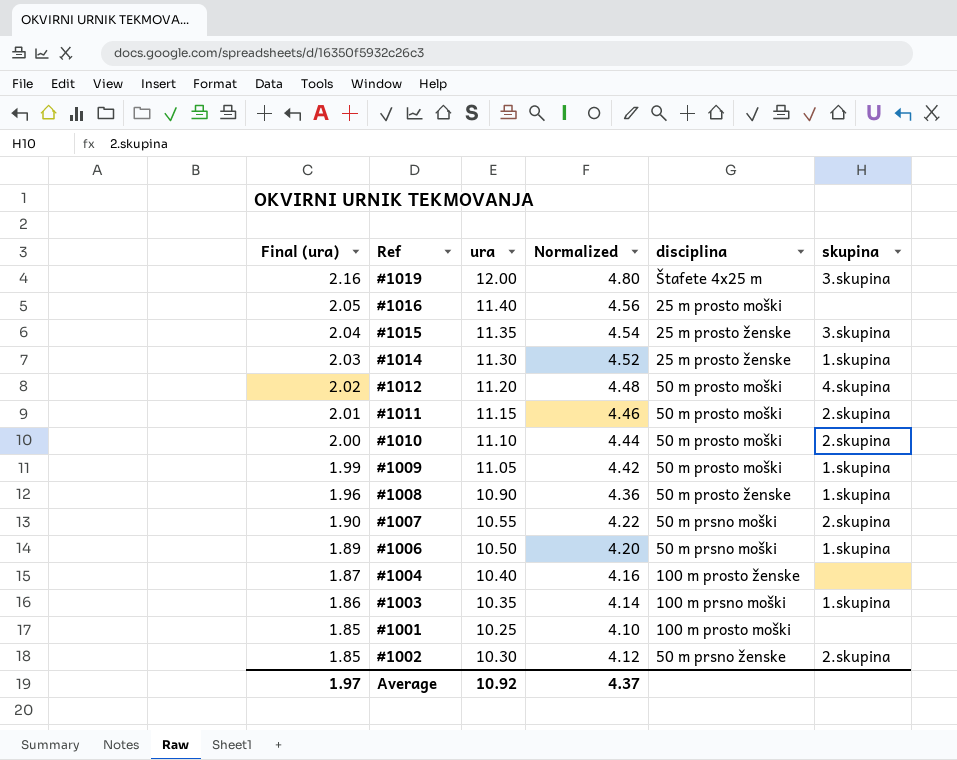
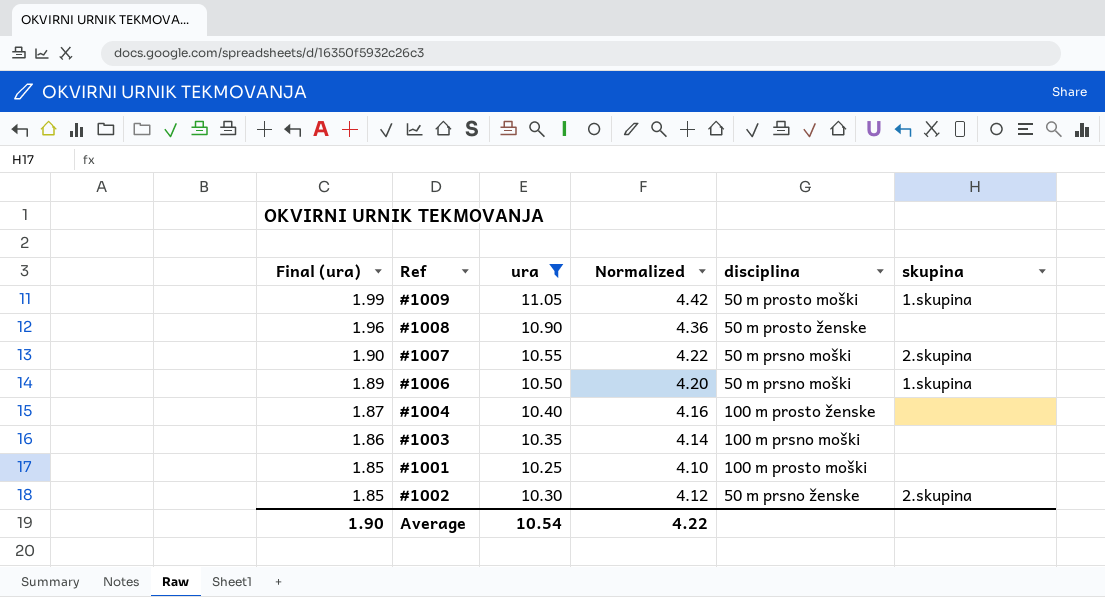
filter: none -> ura <= 11.05
#1008 | skupina: 1.skupina -> none
#1003 | skupina: 1.skupina -> none
Average | Final (ura): 1.97 -> 1.90
Average | ura: 10.92 -> 10.54
Average | Normalized: 4.37 -> 4.22

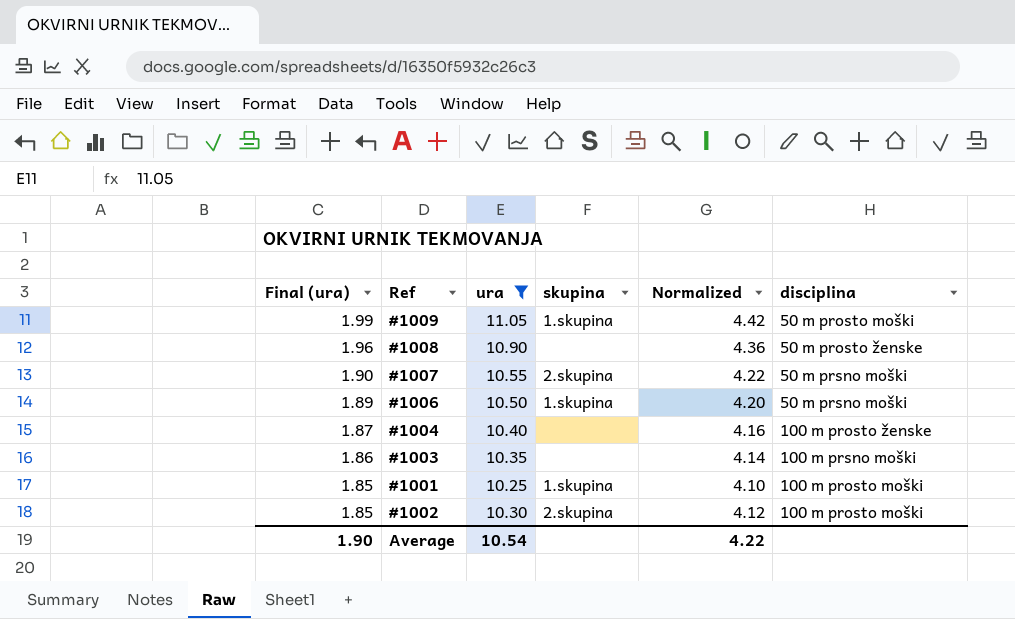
column skupina | position: 6 -> 4
#1001 | skupina: none -> 1.skupina
#1002 | disciplina: 50 m prsno ženske -> 100 m prosto moški

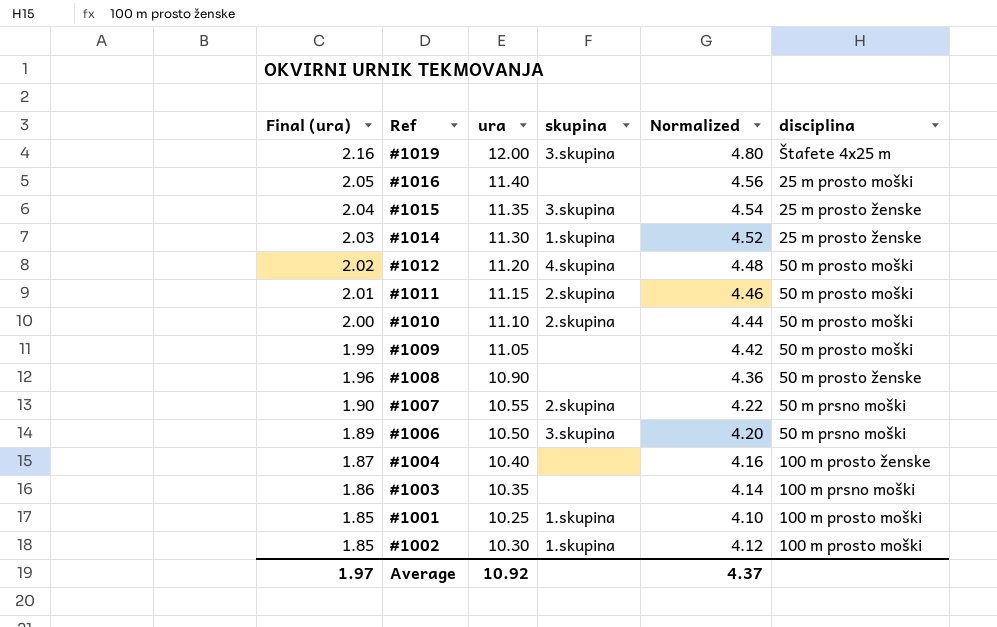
filter: ura <= 11.05 -> none
#1009 | skupina: 1.skupina -> none
#1006 | skupina: 1.skupina -> 3.skupina
#1002 | skupina: 2.skupina -> 1.skupina
Average | Final (ura): 1.90 -> 1.97
Average | ura: 10.54 -> 10.92
Average | Normalized: 4.22 -> 4.37

